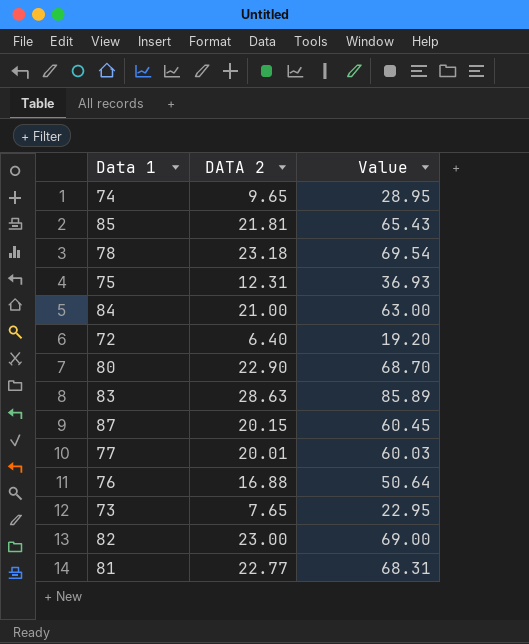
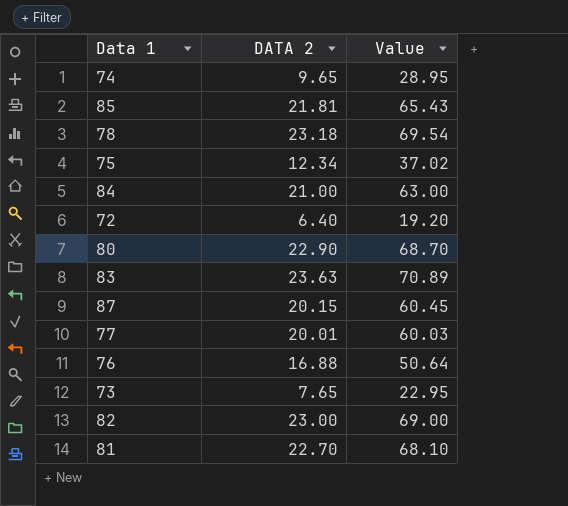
75 | DATA 2: 12.31 -> 12.34
75 | Value: 36.93 -> 37.02
83 | DATA 2: 28.63 -> 23.63
83 | Value: 85.89 -> 70.89
81 | DATA 2: 22.77 -> 22.70
81 | Value: 68.31 -> 68.10

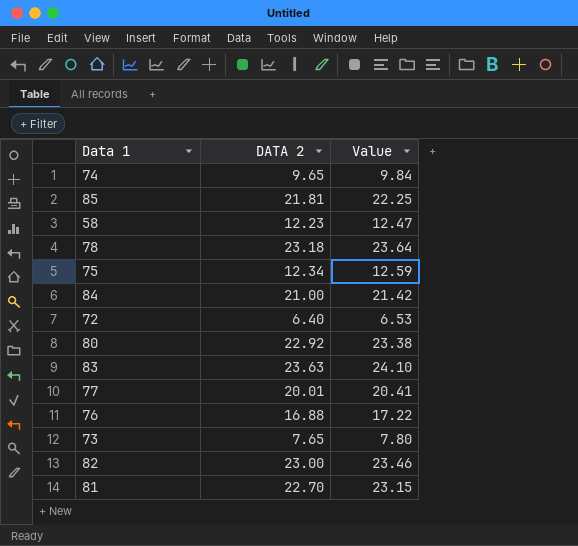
column Value | formula: [DATA 2] * 3 -> [DATA 2] * 1.02
row 87: 20.15 | 60.45 -> none
row 58: none -> 12.23 | 12.47
80 | DATA 2: 22.90 -> 22.92

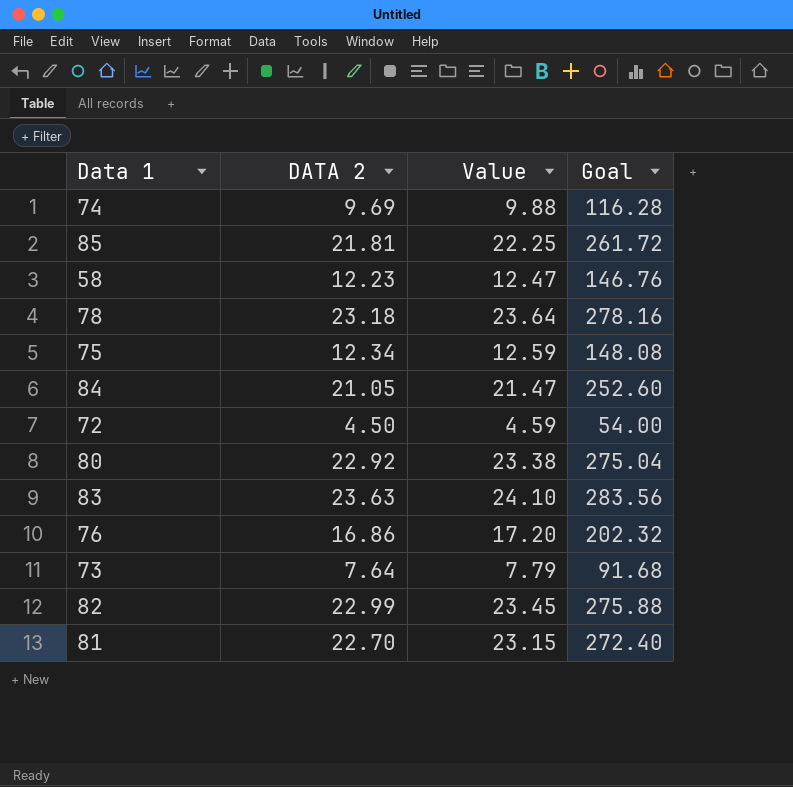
column Goal | formula: none -> [DATA 2] * 12
row 77: 20.01 | 20.41 -> none
74 | DATA 2: 9.65 -> 9.69
74 | Value: 9.84 -> 9.88
84 | DATA 2: 21.00 -> 21.05
84 | Value: 21.42 -> 21.47
72 | DATA 2: 6.40 -> 4.50
72 | Value: 6.53 -> 4.59
76 | DATA 2: 16.88 -> 16.86
76 | Value: 17.22 -> 17.20
73 | DATA 2: 7.65 -> 7.64
73 | Value: 7.80 -> 7.79
82 | DATA 2: 23.00 -> 22.99
82 | Value: 23.46 -> 23.45

